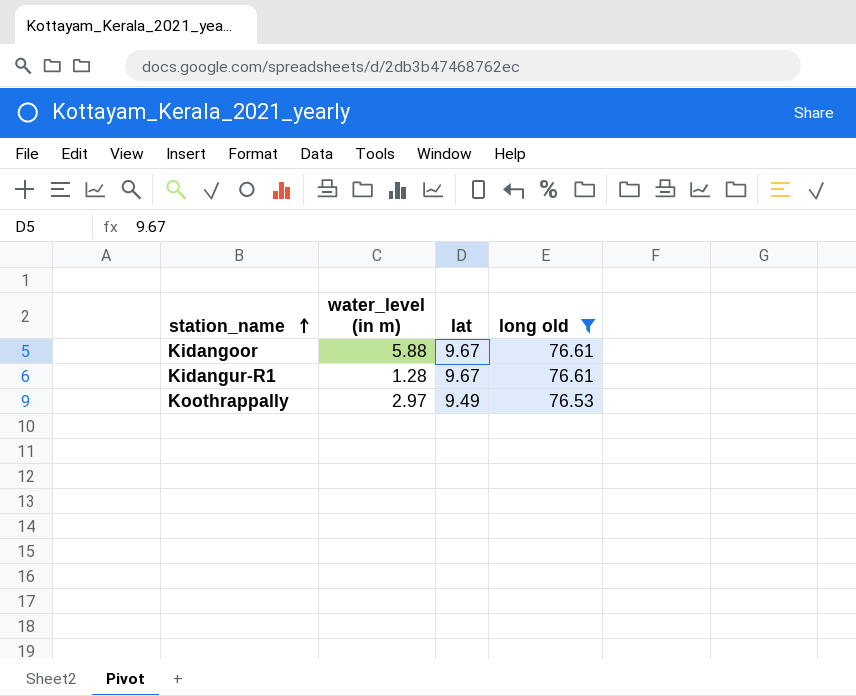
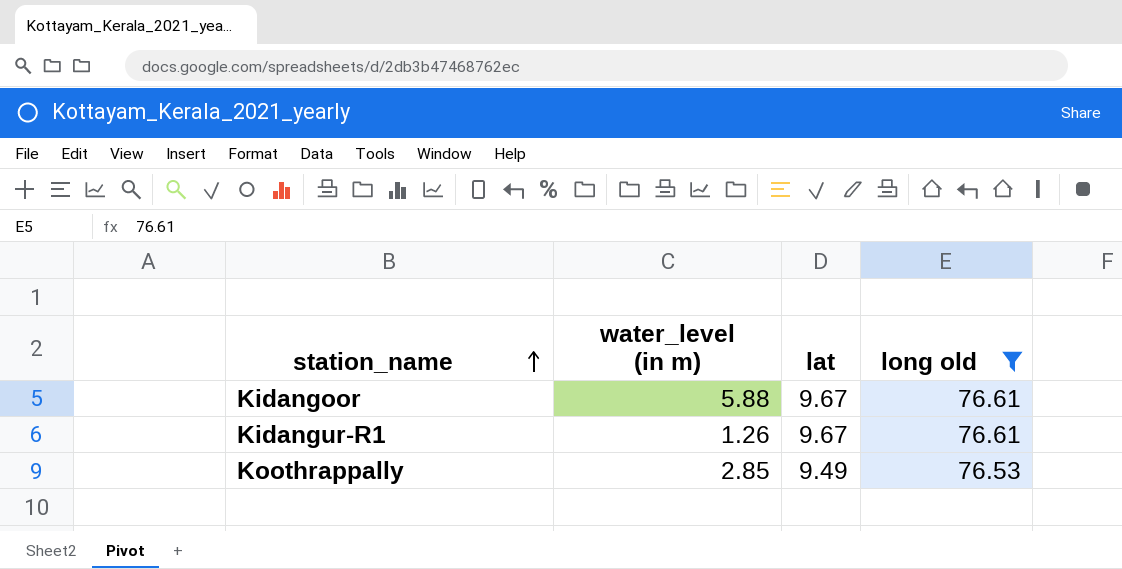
Kidangur-R1 | water_level (in m): 1.28 -> 1.26
Koothrappally | water_level (in m): 2.97 -> 2.85

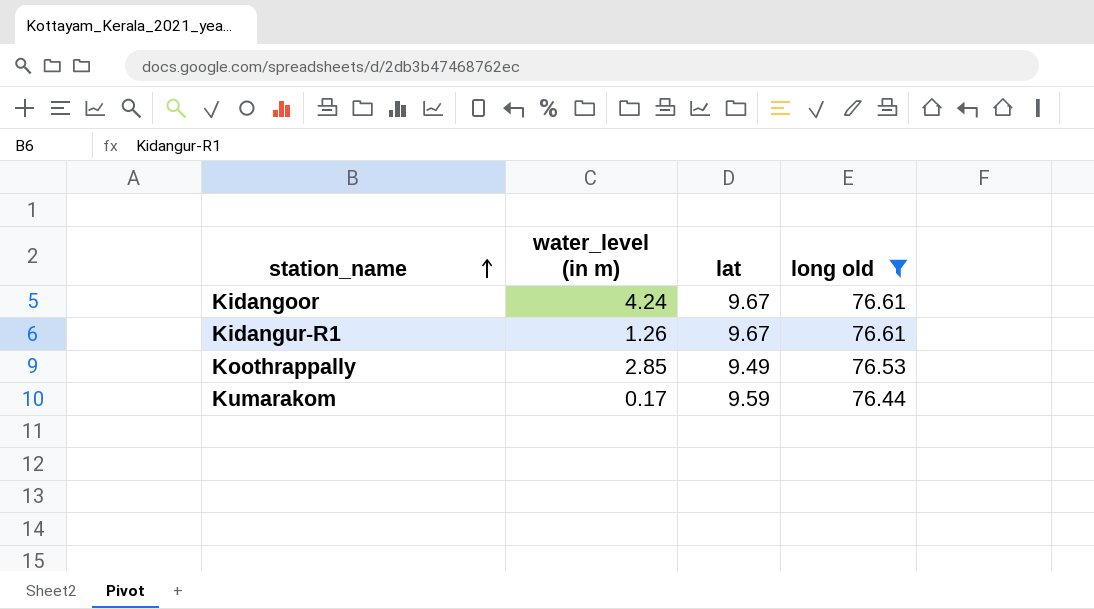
Kidangoor | water_level (in m): 5.88 -> 4.24
row Kumarakom: none -> 0.17 | 9.59 | 76.44

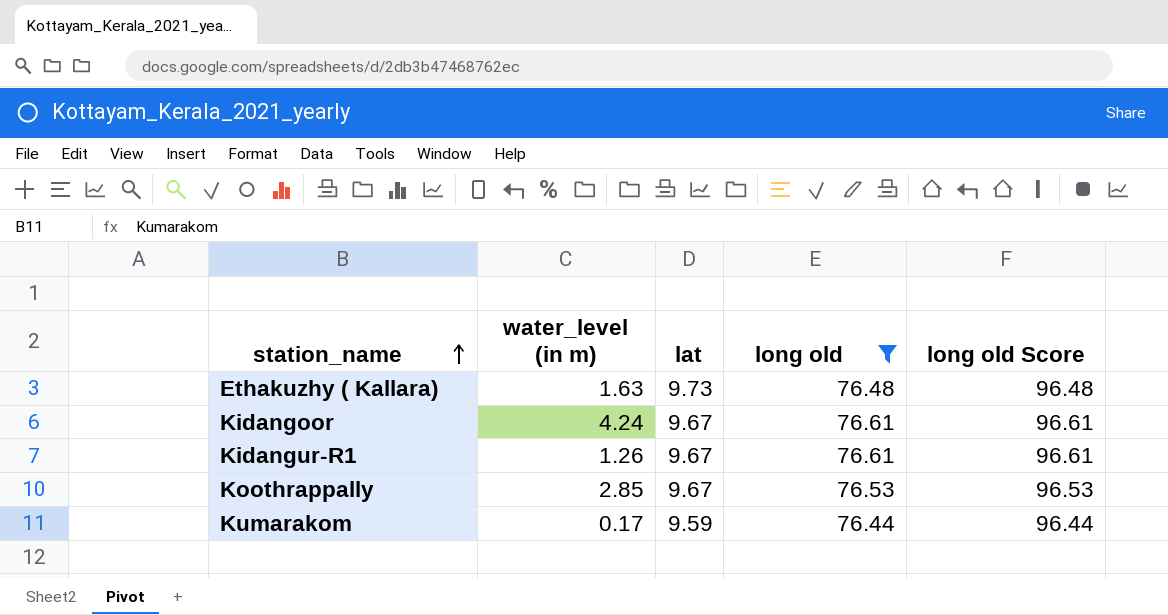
column long old Score | formula: none -> [long old] + 20
row Ethakuzhy ( Kallara): none -> 1.63 | 9.73 | 76.48 | 96.48
Koothrappally | lat: 9.49 -> 9.67

